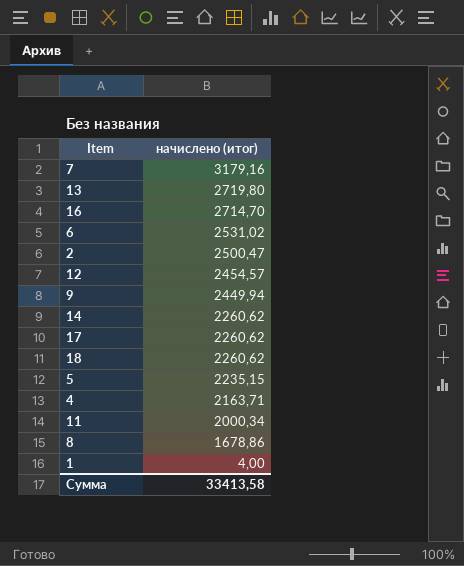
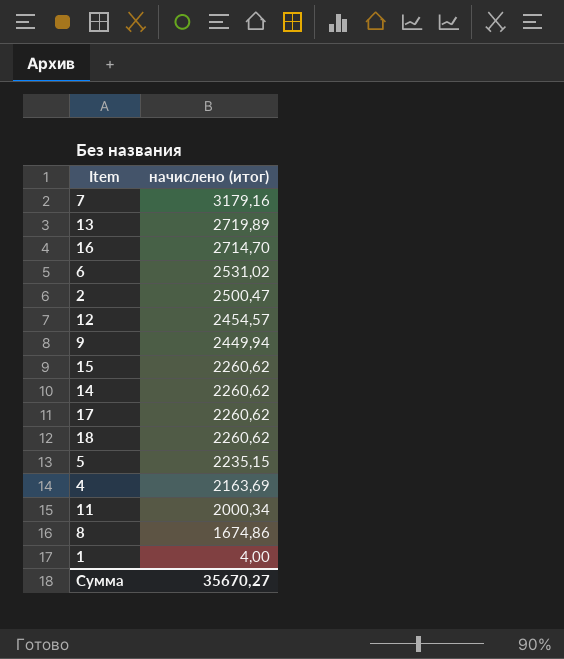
13 | начислено (итог): 2719,80 -> 2719,89
row 15: none -> 2260,62
4 | начислено (итог): 2163,71 -> 2163,69
8 | начислено (итог): 1678,86 -> 1674,86
Сумма | начислено (итог): 33413,58 -> 35670,27

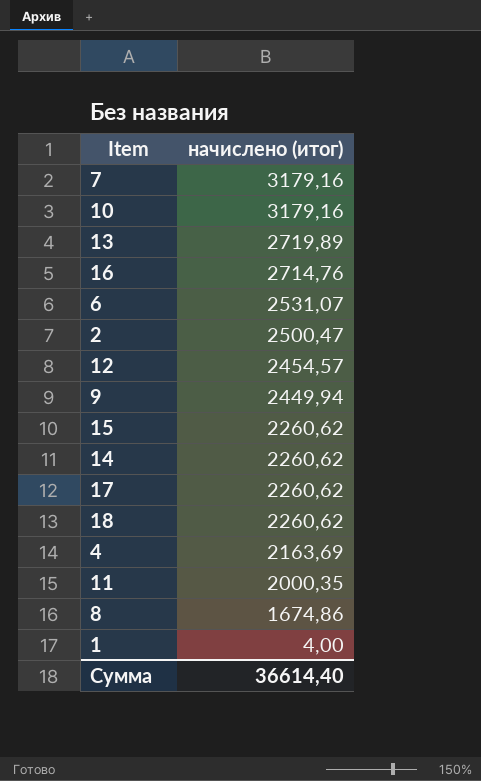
row 5: 2235,15 -> none
row 10: none -> 3179,16
16 | начислено (итог): 2714,70 -> 2714,76
6 | начислено (итог): 2531,02 -> 2531,07
11 | начислено (итог): 2000,34 -> 2000,35
Сумма | начислено (итог): 35670,27 -> 36614,40

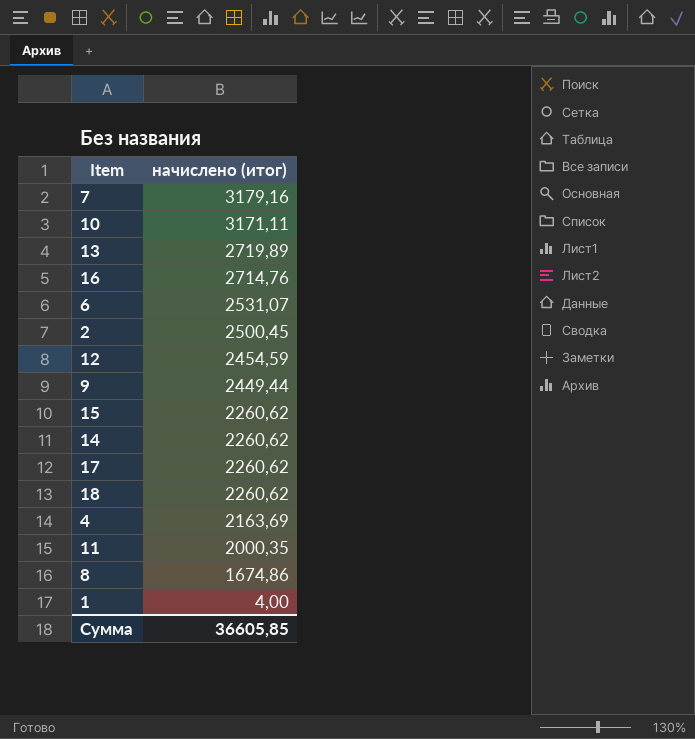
10 | начислено (итог): 3179,16 -> 3171,11
2 | начислено (итог): 2500,47 -> 2500,45
12 | начислено (итог): 2454,57 -> 2454,59
9 | начислено (итог): 2449,94 -> 2449,44
Сумма | начислено (итог): 36614,40 -> 36605,85

